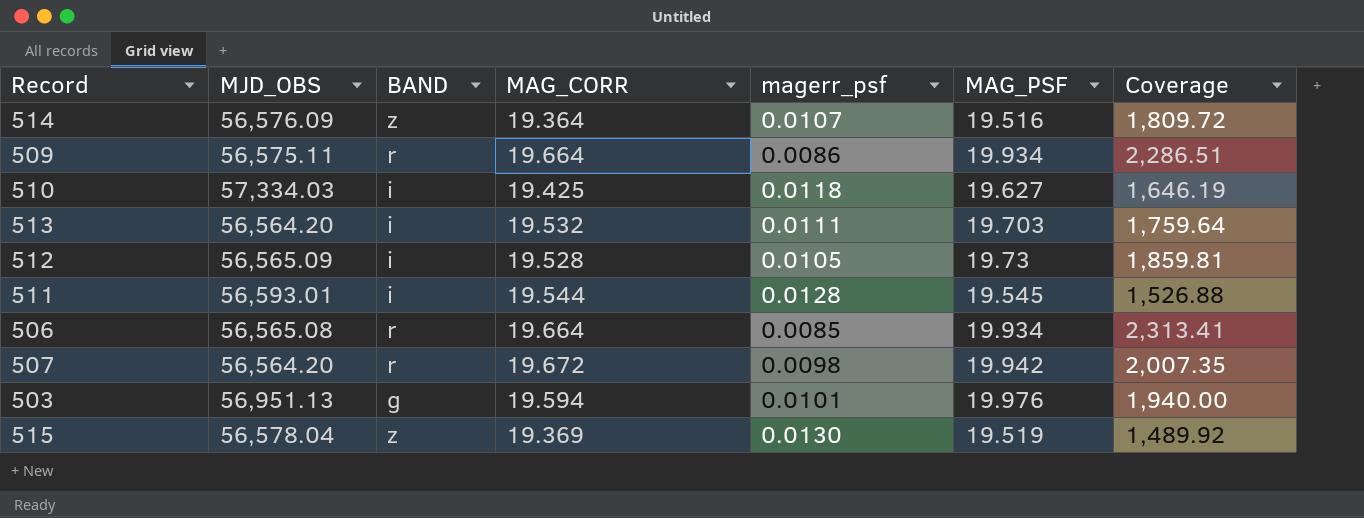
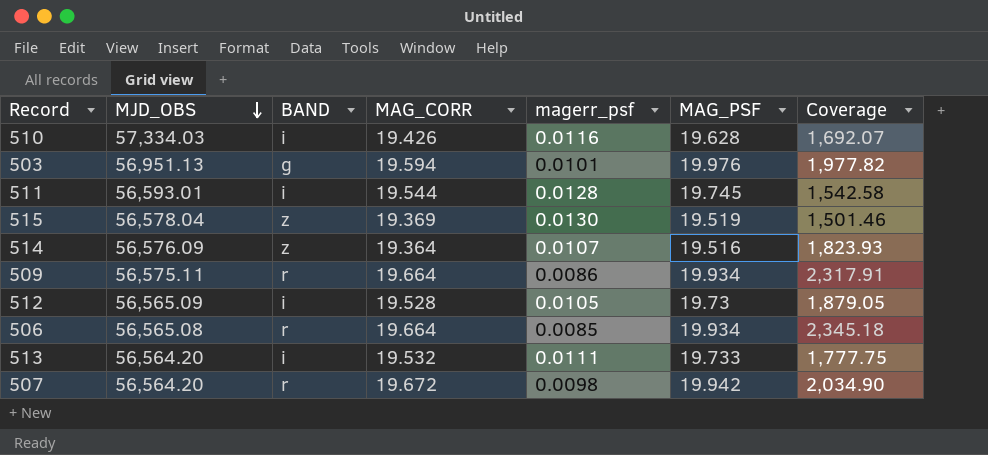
row order: none -> MJD_OBS descending
column Coverage | formula: [MAG_CORR] / [magerr_psf] -> [MAG_PSF] / [magerr_psf]
510 | MAG_CORR: 19.425 -> 19.426
510 | magerr_psf: 0.0118 -> 0.0116
510 | MAG_PSF: 19.627 -> 19.628
511 | MAG_PSF: 19.545 -> 19.745
513 | MAG_PSF: 19.703 -> 19.733

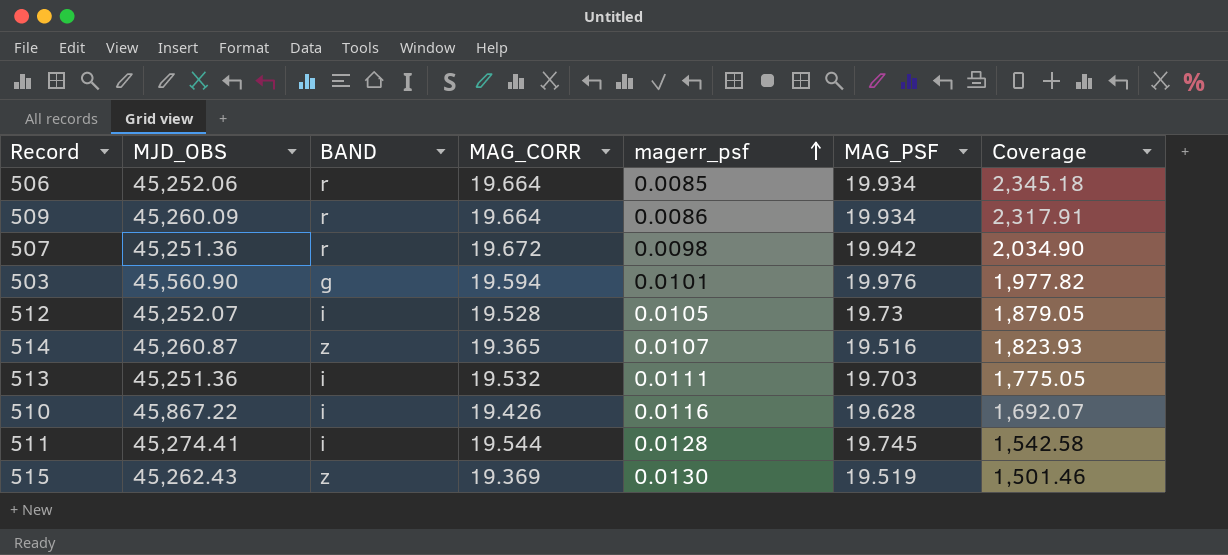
row order: MJD_OBS descending -> magerr_psf ascending
506 | MJD_OBS: 56,565.08 -> 45,252.06
509 | MJD_OBS: 56,575.11 -> 45,260.09
507 | MJD_OBS: 56,564.20 -> 45,251.36
503 | MJD_OBS: 56,951.13 -> 45,560.90
512 | MJD_OBS: 56,565.09 -> 45,252.07
514 | MJD_OBS: 56,576.09 -> 45,260.87
514 | MAG_CORR: 19.364 -> 19.365
513 | MJD_OBS: 56,564.20 -> 45,251.36
513 | MAG_PSF: 19.733 -> 19.703
513 | Coverage: 1,777.75 -> 1,775.05
510 | MJD_OBS: 57,334.03 -> 45,867.22
511 | MJD_OBS: 56,593.01 -> 45,274.41
515 | MJD_OBS: 56,578.04 -> 45,262.43

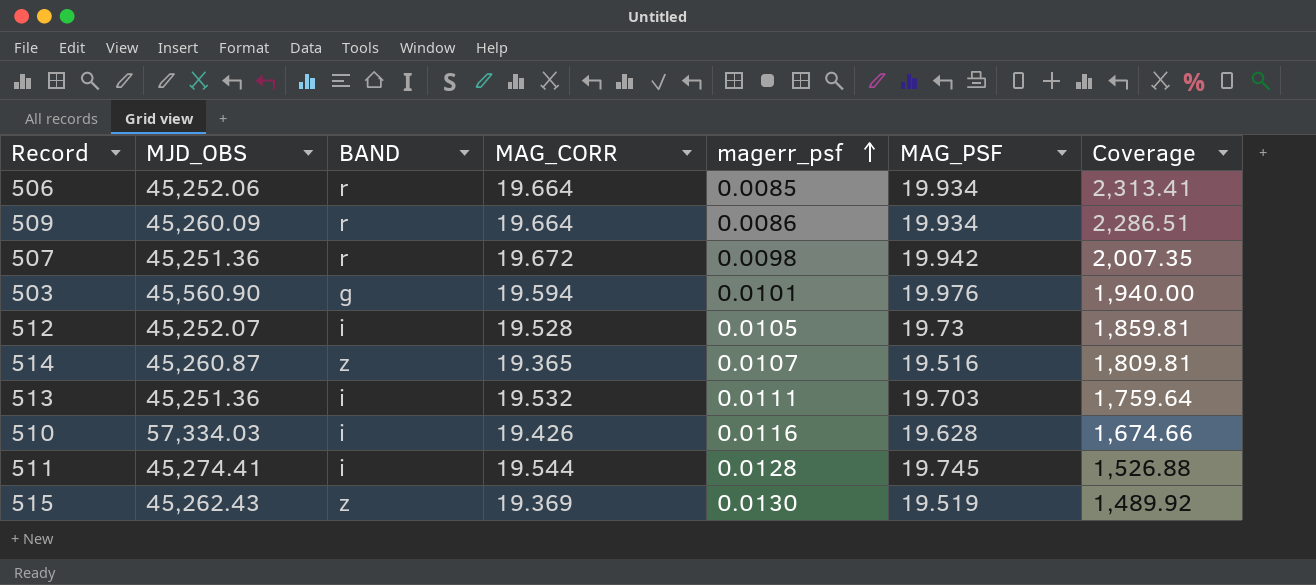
column Coverage | formula: [MAG_PSF] / [magerr_psf] -> [MAG_CORR] / [magerr_psf]
510 | MJD_OBS: 45,867.22 -> 57,334.03

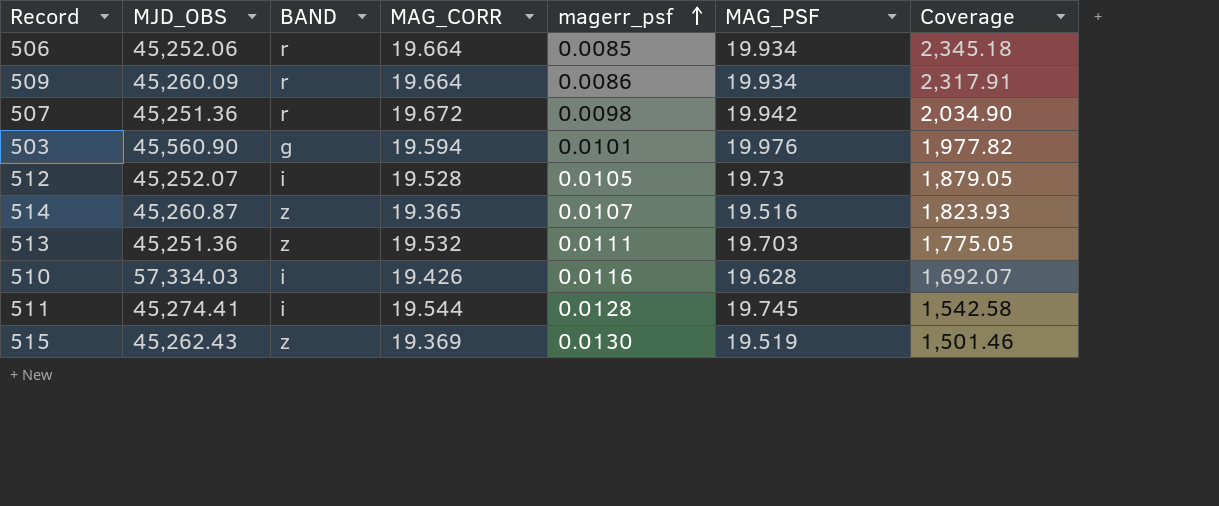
column Coverage | formula: [MAG_CORR] / [magerr_psf] -> [MAG_PSF] / [magerr_psf]
513 | BAND: i -> z

